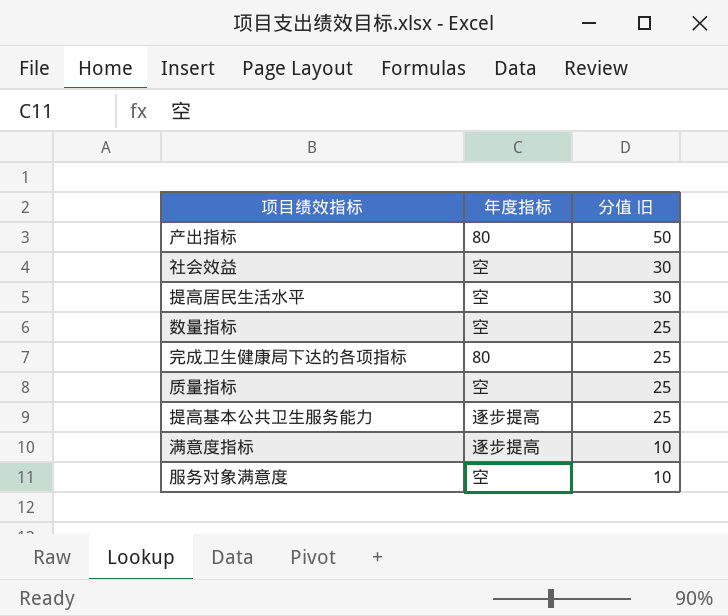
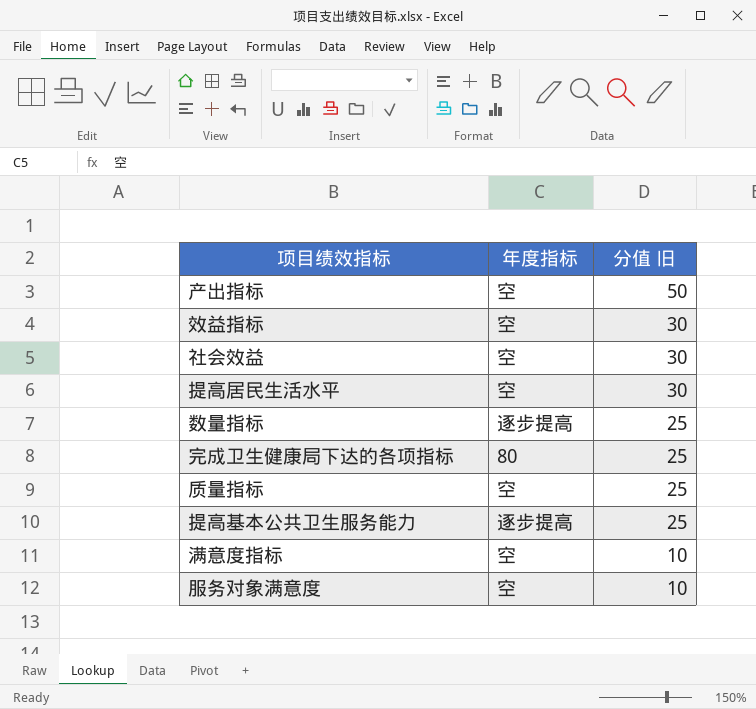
产出指标 | 年度指标: 80 -> 空
row 效益指标: none -> 空 | 30
数量指标 | 年度指标: 空 -> 逐步提高
满意度指标 | 年度指标: 逐步提高 -> 空

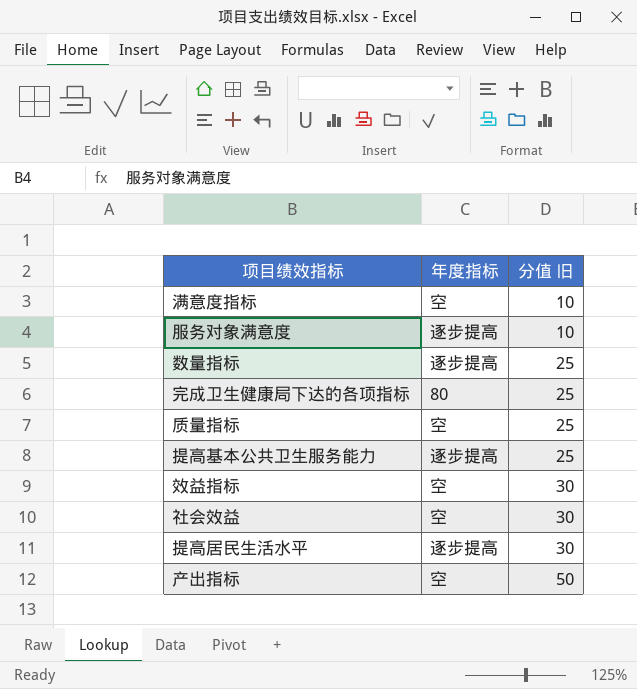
row order: 分值 旧 descending -> 分值 旧 ascending
服务对象满意度 | 年度指标: 空 -> 逐步提高
提高居民生活水平 | 年度指标: 空 -> 逐步提高

